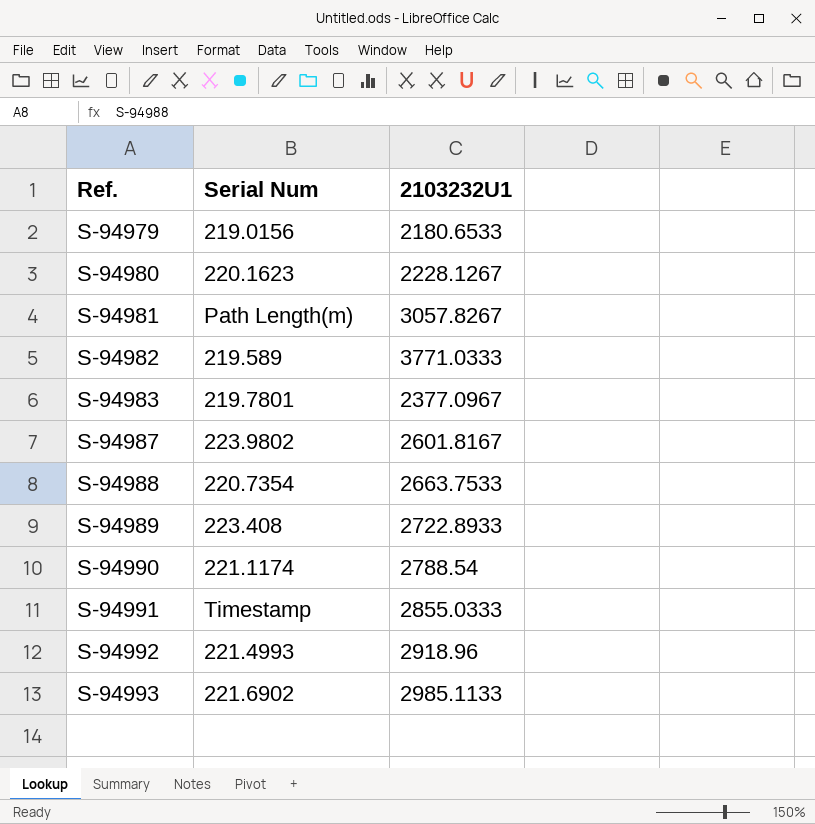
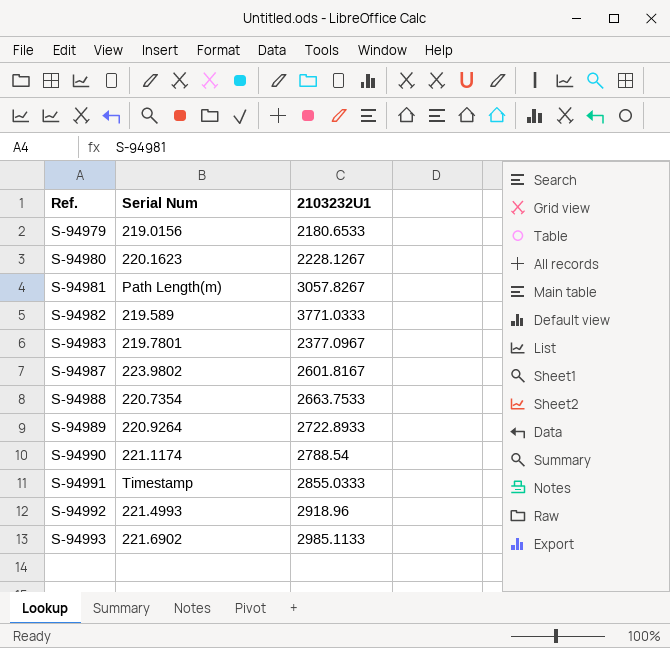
S-94989 | Serial Num: 223.408 -> 220.9264

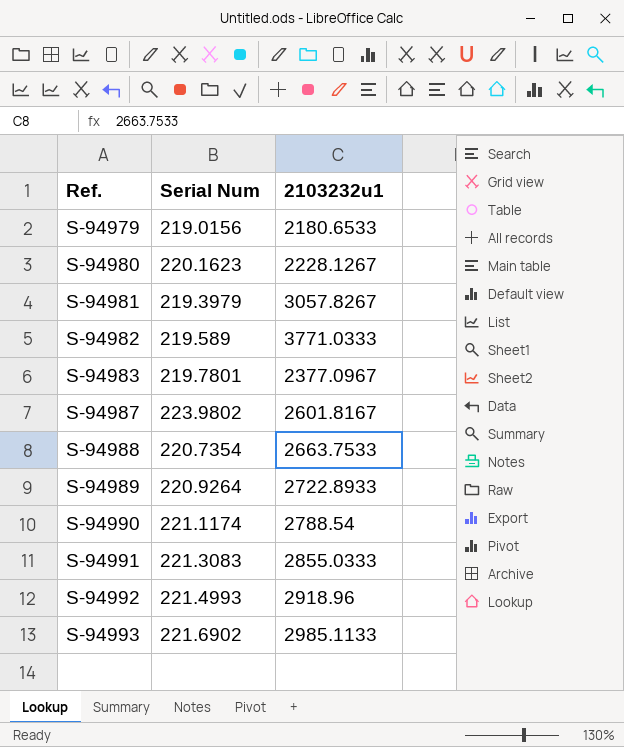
column name: 2103232U1 -> 2103232u1
S-94981 | Serial Num: Path Length(m) -> 219.3979
S-94991 | Serial Num: Timestamp -> 221.3083

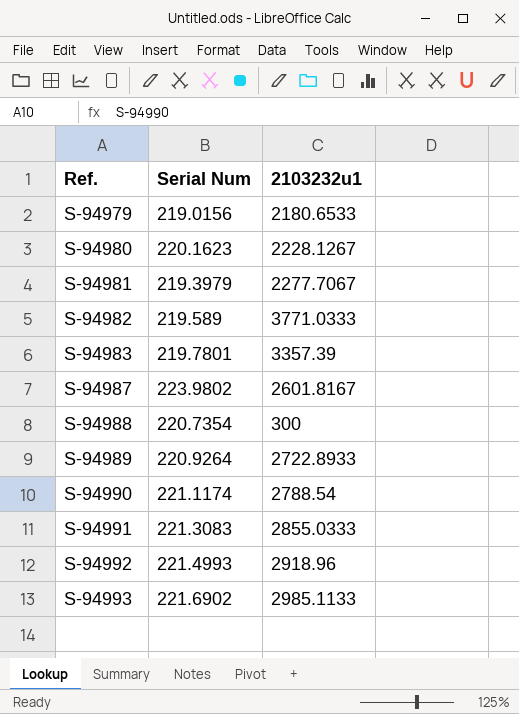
S-94981 | 2103232u1: 3057.8267 -> 2277.7067
S-94983 | 2103232u1: 2377.0967 -> 3357.39
S-94988 | 2103232u1: 2663.7533 -> 300

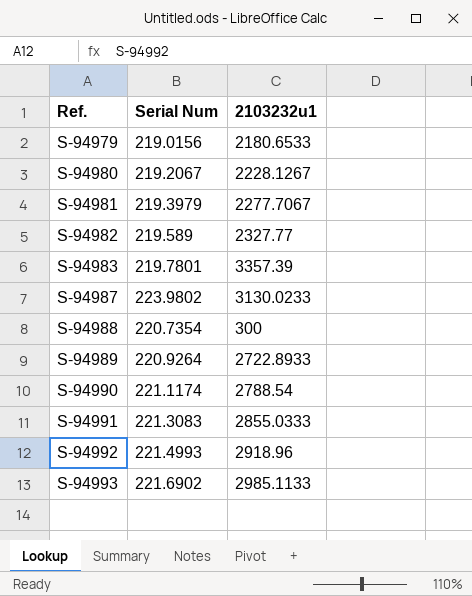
S-94980 | Serial Num: 220.1623 -> 219.2067
S-94982 | 2103232u1: 3771.0333 -> 2327.77
S-94987 | 2103232u1: 2601.8167 -> 3130.0233

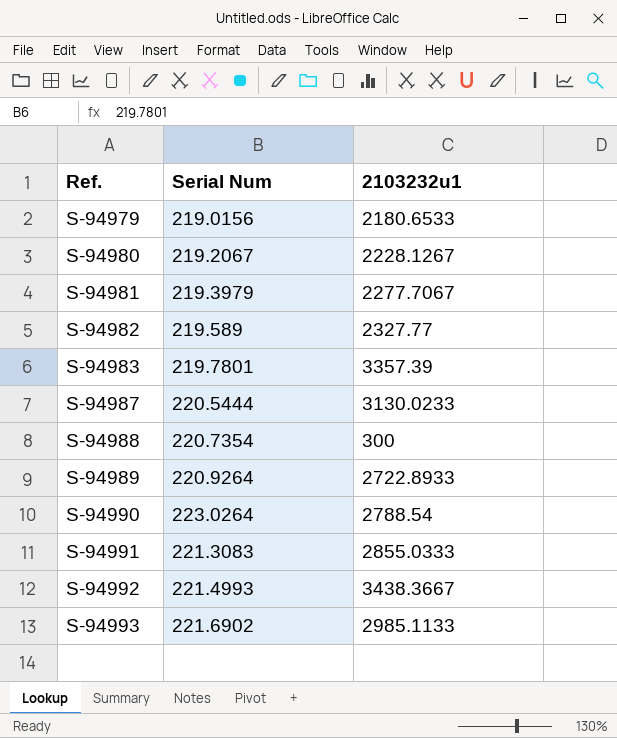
S-94987 | Serial Num: 223.9802 -> 220.5444
S-94990 | Serial Num: 221.1174 -> 223.0264
S-94992 | 2103232u1: 2918.96 -> 3438.3667

